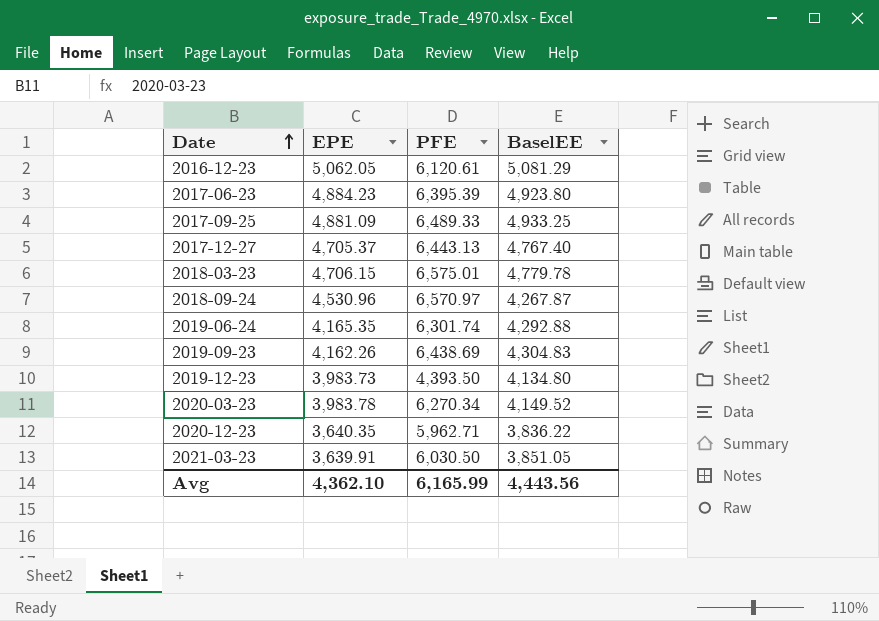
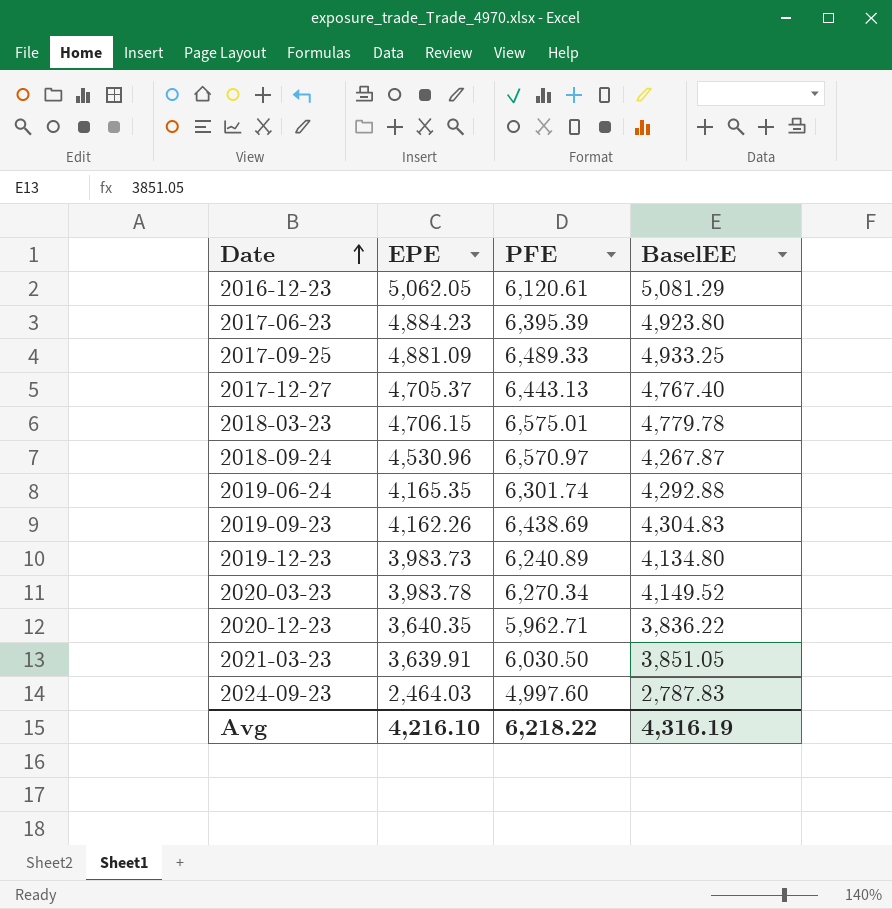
2019-12-23 | PFE: 4,393.50 -> 6,240.89
row 2024-09-23: none -> 2,464.03 | 4,997.60 | 2,787.83
Avg | EPE: 4,362.10 -> 4,216.10
Avg | PFE: 6,165.99 -> 6,218.22
Avg | BaselEE: 4,443.56 -> 4,316.19

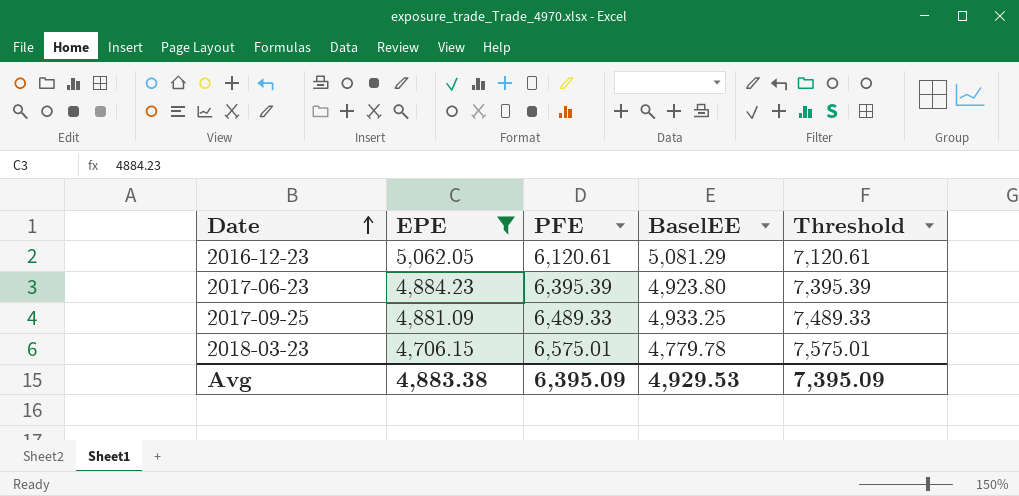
filter: none -> EPE >= 4,706.15
column Threshold | formula: none -> [PFE] + 1000
Avg | EPE: 4,216.10 -> 4,883.38
Avg | PFE: 6,218.22 -> 6,395.09
Avg | BaselEE: 4,316.19 -> 4,929.53

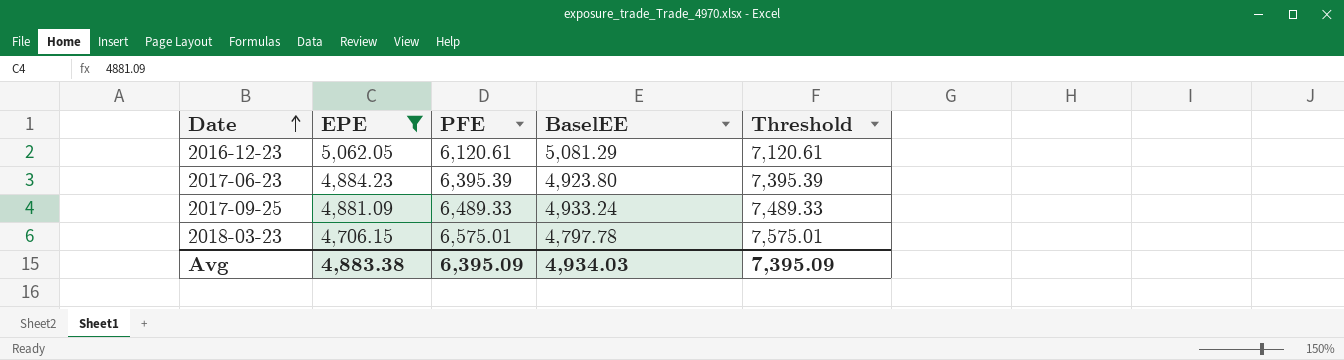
2017-09-25 | BaselEE: 4,933.25 -> 4,933.24
2018-03-23 | BaselEE: 4,779.78 -> 4,797.78
Avg | BaselEE: 4,929.53 -> 4,934.03

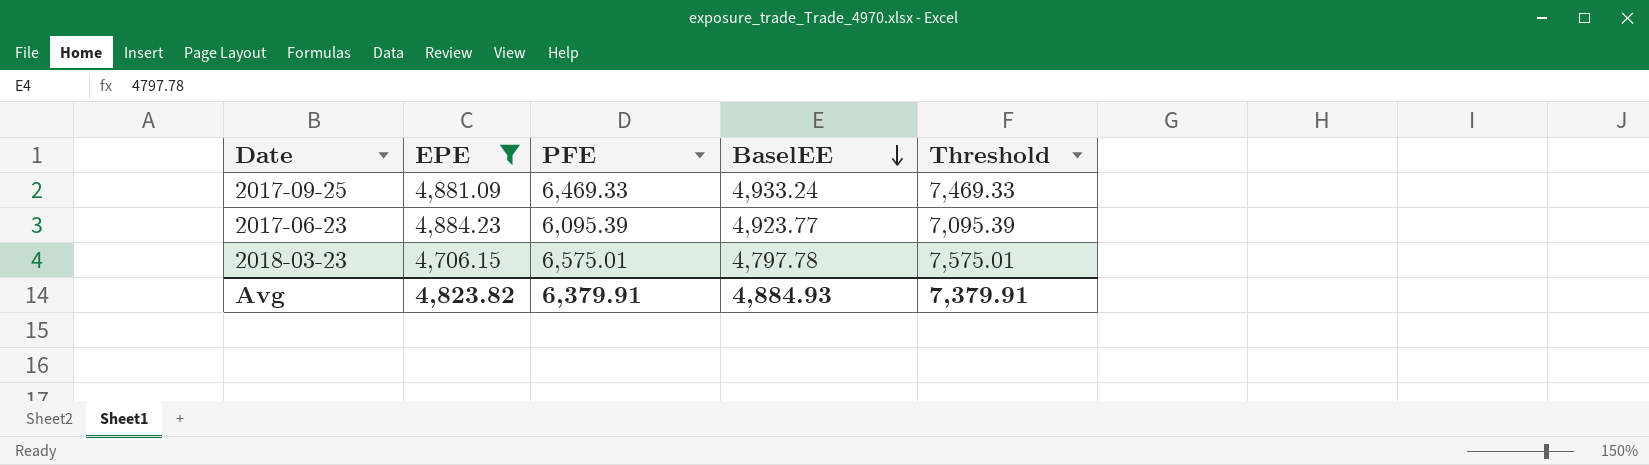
row order: Date ascending -> BaselEE descending
row 2016-12-23: 5,062.05 | 6,120.61 | 5,081.29 | 7,120.61 -> none
2017-09-25 | PFE: 6,489.33 -> 6,469.33
2017-09-25 | Threshold: 7,489.33 -> 7,469.33
2017-06-23 | PFE: 6,395.39 -> 6,095.39
2017-06-23 | BaselEE: 4,923.80 -> 4,923.77
2017-06-23 | Threshold: 7,395.39 -> 7,095.39
Avg | EPE: 4,883.38 -> 4,823.82
Avg | PFE: 6,395.09 -> 6,379.91
Avg | BaselEE: 4,934.03 -> 4,884.93
Avg | Threshold: 7,395.09 -> 7,379.91

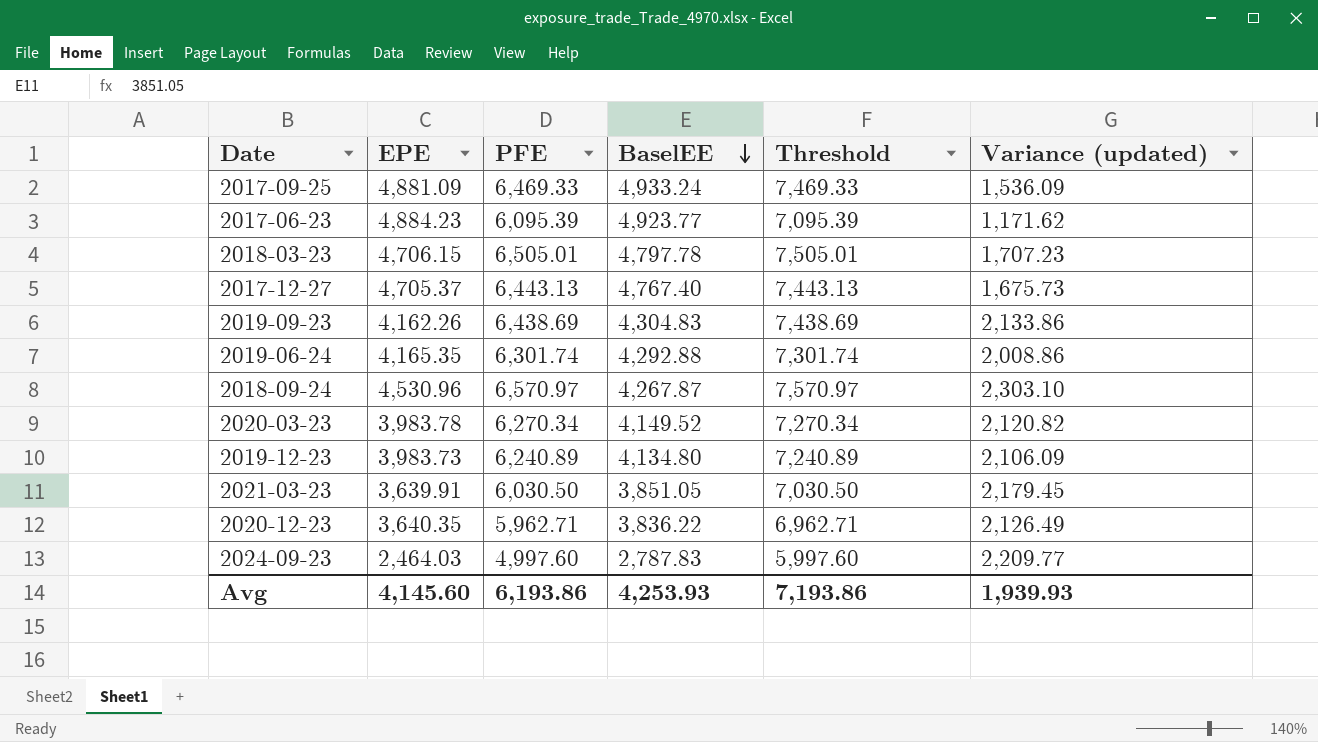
filter: EPE >= 4,706.15 -> none
column Variance (updated) | formula: none -> [PFE] - [BaselEE]
2018-03-23 | PFE: 6,575.01 -> 6,505.01
2018-03-23 | Threshold: 7,575.01 -> 7,505.01
Avg | EPE: 4,823.82 -> 4,145.60
Avg | PFE: 6,379.91 -> 6,193.86
Avg | BaselEE: 4,884.93 -> 4,253.93
Avg | Threshold: 7,379.91 -> 7,193.86

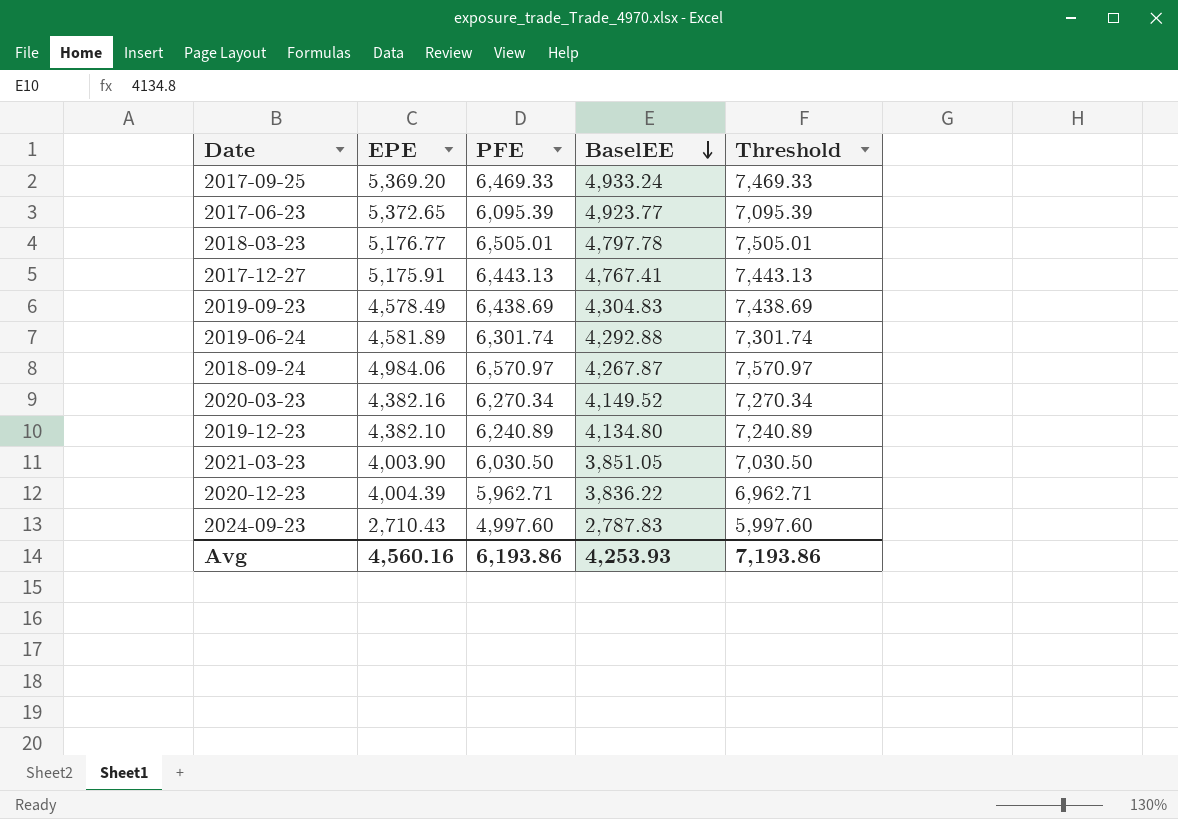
column Variance (updated) | formula: [PFE] - [BaselEE] -> none
2017-09-25 | EPE: 4,881.09 -> 5,369.20
2017-06-23 | EPE: 4,884.23 -> 5,372.65
2018-03-23 | EPE: 4,706.15 -> 5,176.77
2017-12-27 | EPE: 4,705.37 -> 5,175.91
2017-12-27 | BaselEE: 4,767.40 -> 4,767.41
2019-09-23 | EPE: 4,162.26 -> 4,578.49
2019-06-24 | EPE: 4,165.35 -> 4,581.89
2018-09-24 | EPE: 4,530.96 -> 4,984.06
2020-03-23 | EPE: 3,983.78 -> 4,382.16
2019-12-23 | EPE: 3,983.73 -> 4,382.10
2021-03-23 | EPE: 3,639.91 -> 4,003.90
2020-12-23 | EPE: 3,640.35 -> 4,004.39
2024-09-23 | EPE: 2,464.03 -> 2,710.43
Avg | EPE: 4,145.60 -> 4,560.16

